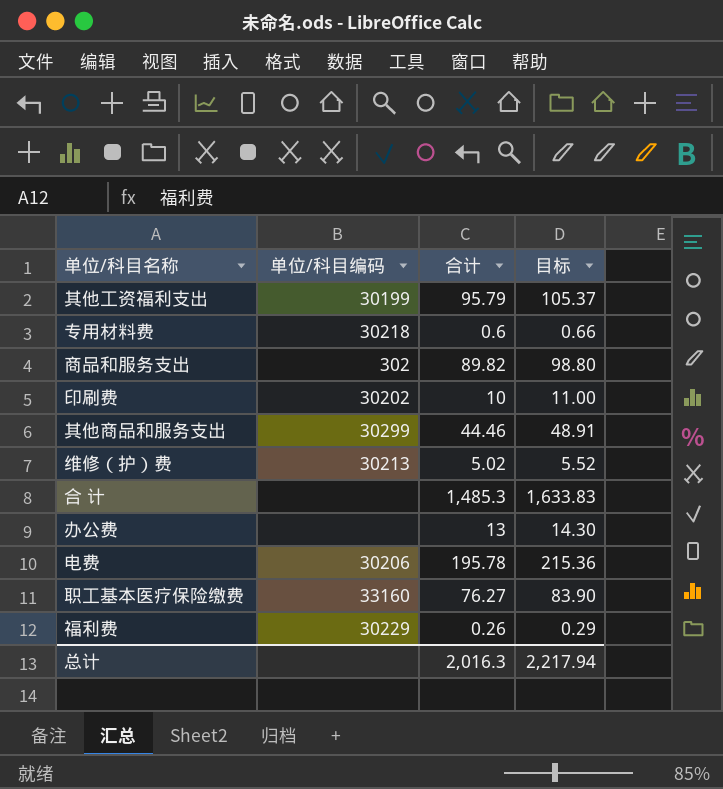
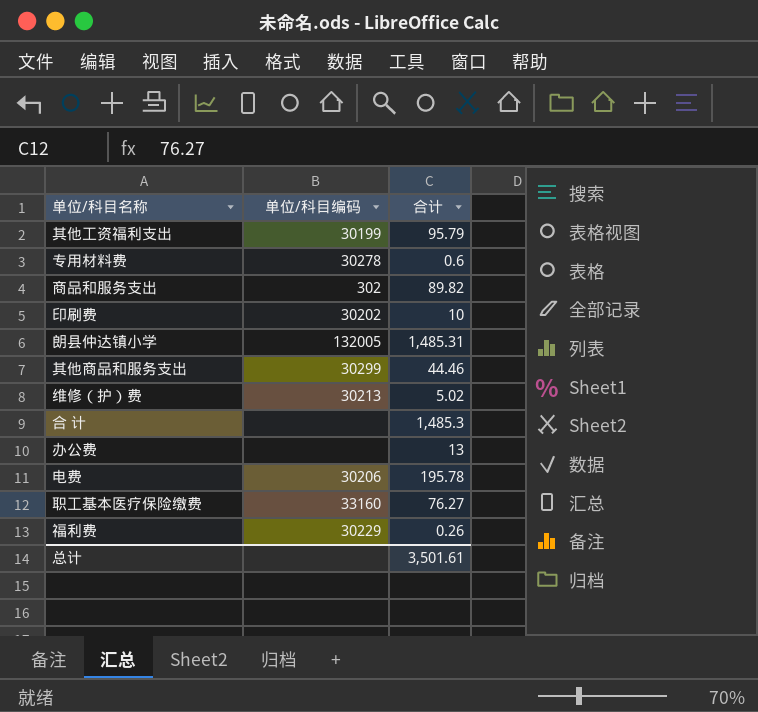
column 目标 | formula: [合计] * 1.1 -> none
专用材料费 | 单位/科目编码: 30218 -> 30278
row 朗县仲达镇小学: none -> 132005 | 1,485.31
总计 | 合计: 2,016.3 -> 3,501.61

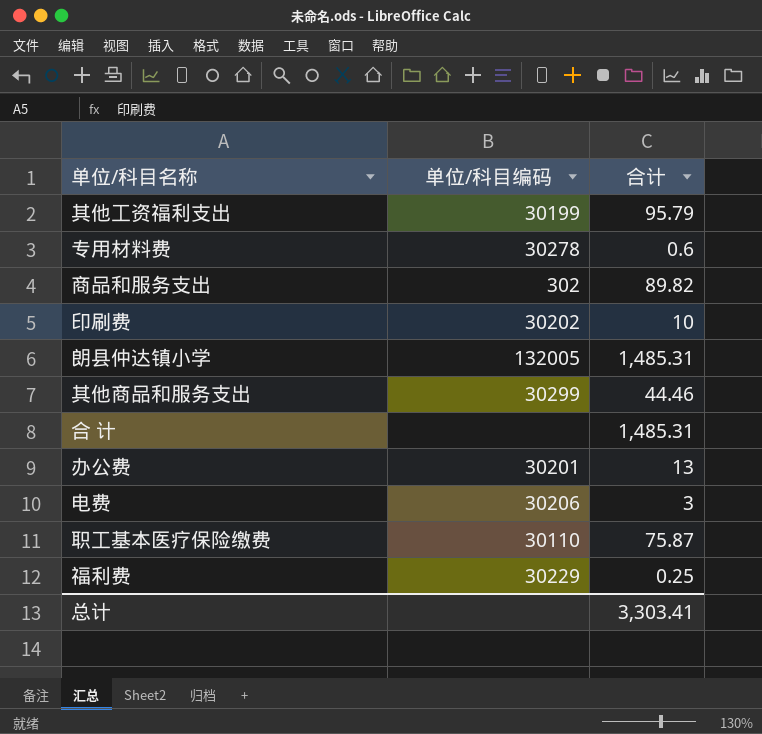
row 维修（护）费: 30213 | 5.02 -> none
合 计 | 合计: 1,485.3 -> 1,485.31
办公费 | 单位/科目编码: none -> 30201
电费 | 合计: 195.78 -> 3
职工基本医疗保险缴费 | 单位/科目编码: 33160 -> 30110
职工基本医疗保险缴费 | 合计: 76.27 -> 75.87
福利费 | 合计: 0.26 -> 0.25
总计 | 合计: 3,501.61 -> 3,303.41

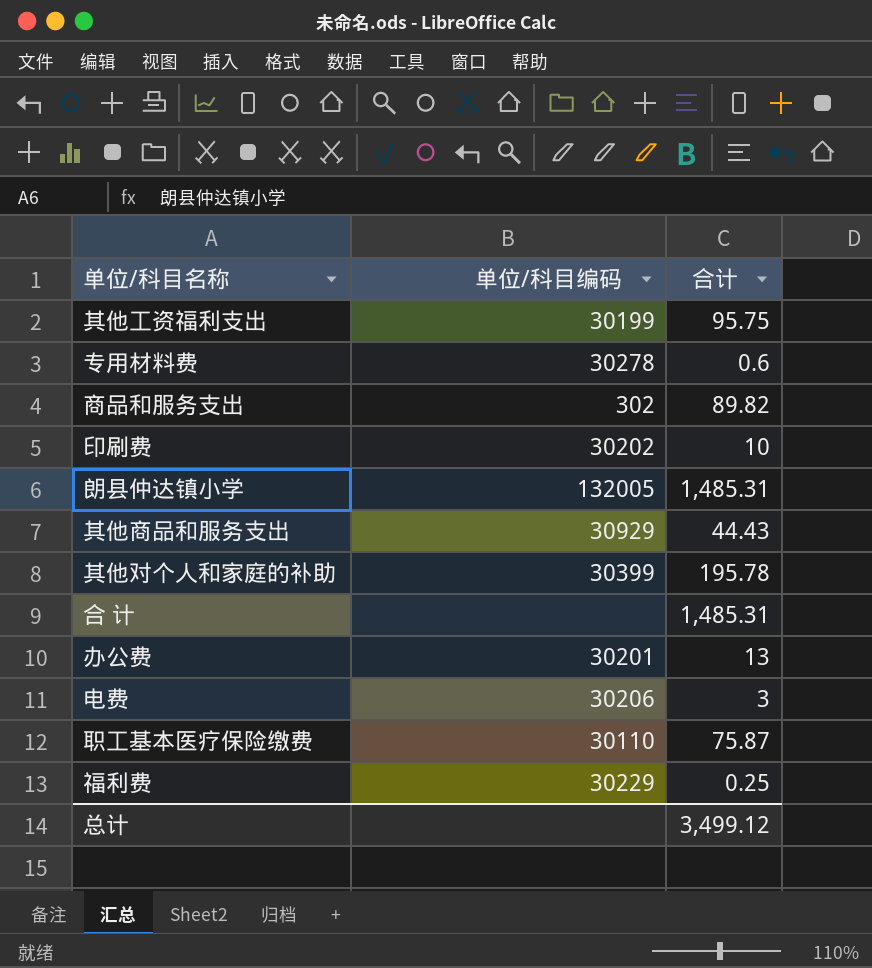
其他工资福利支出 | 合计: 95.79 -> 95.75
其他商品和服务支出 | 单位/科目编码: 30299 -> 30929
其他商品和服务支出 | 合计: 44.46 -> 44.43
row 其他对个人和家庭的补助: none -> 30399 | 195.78
总计 | 合计: 3,303.41 -> 3,499.12

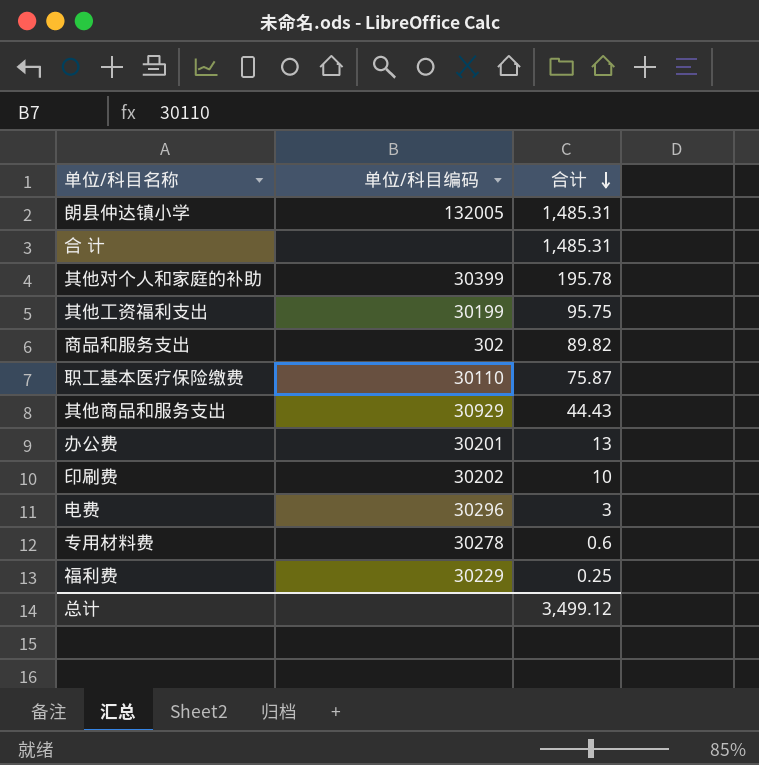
row order: none -> 合计 descending
电费 | 单位/科目编码: 30206 -> 30296

